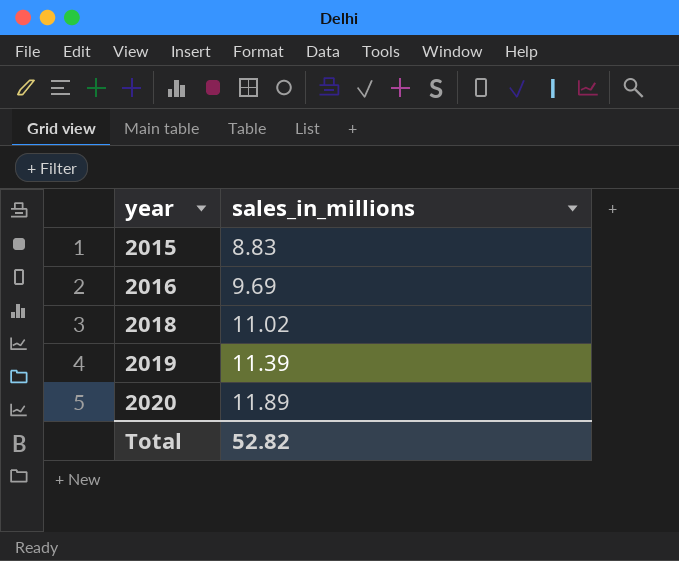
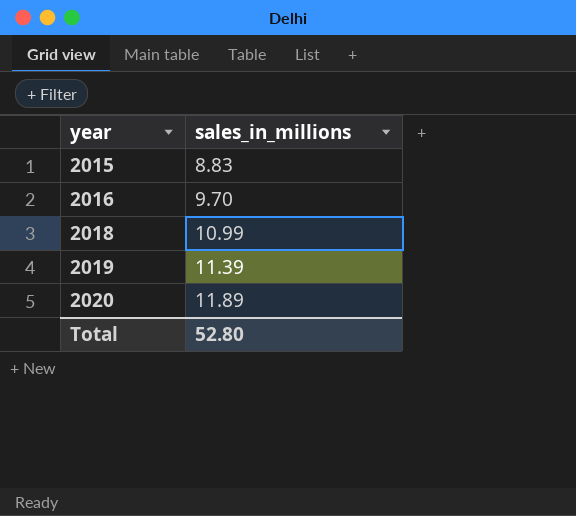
2016 | sales_in_millions: 9.69 -> 9.70
2018 | sales_in_millions: 11.02 -> 10.99
Total | sales_in_millions: 52.82 -> 52.80

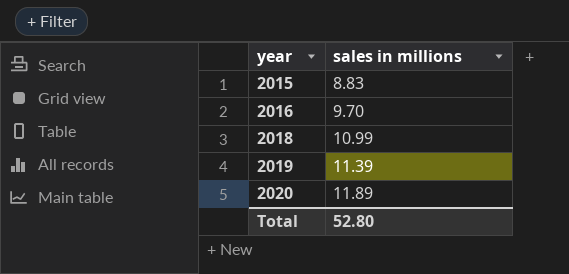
column name: sales_in_millions -> sales in millions

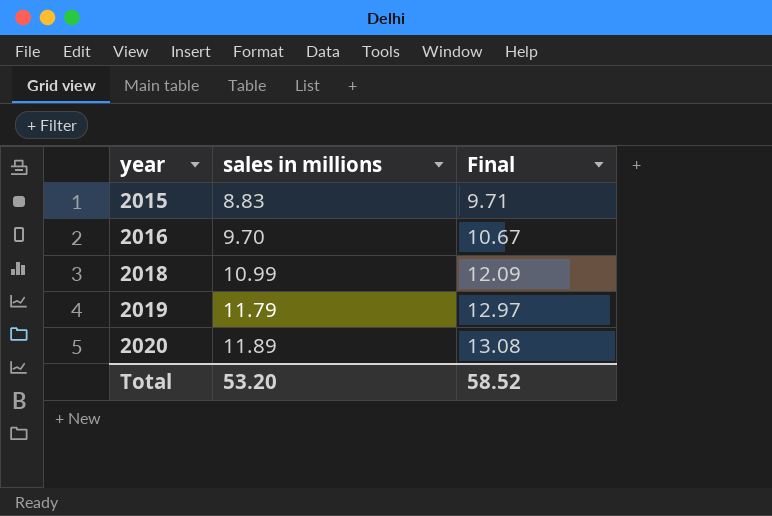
column Final | formula: none -> [sales in millions] * 1.1
2019 | sales in millions: 11.39 -> 11.79
Total | sales in millions: 52.80 -> 53.20

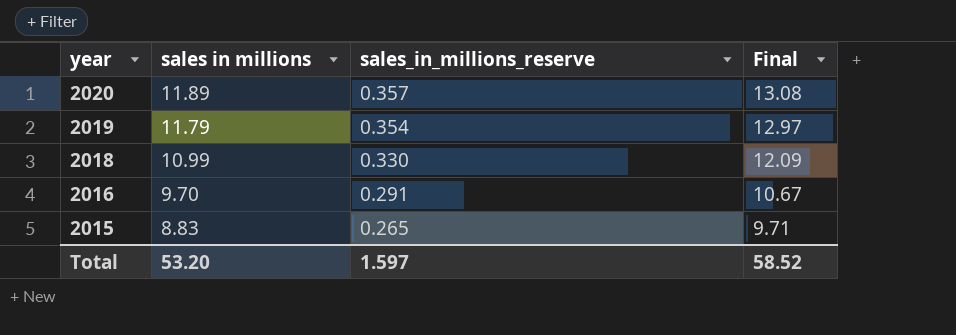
row order: year ascending -> year descending
column sales_in_millions_reserve | formula: none -> [sales in millions] * 0.03

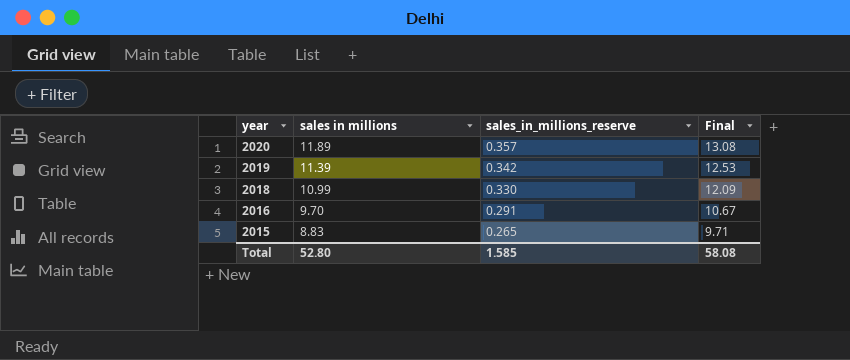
2019 | sales in millions: 11.79 -> 11.39
2019 | sales_in_millions_reserve: 0.354 -> 0.342
2019 | Final: 12.97 -> 12.53
Total | sales in millions: 53.20 -> 52.80
Total | sales_in_millions_reserve: 1.597 -> 1.585
Total | Final: 58.52 -> 58.08

